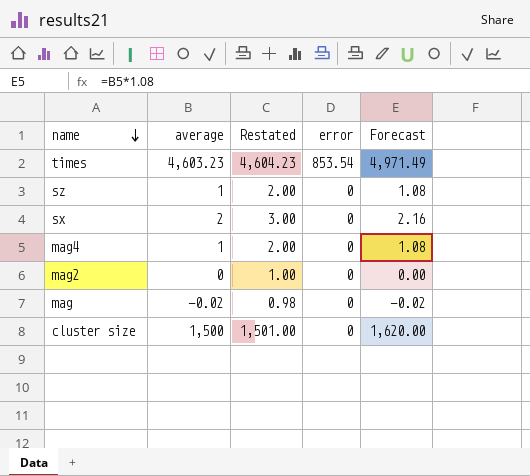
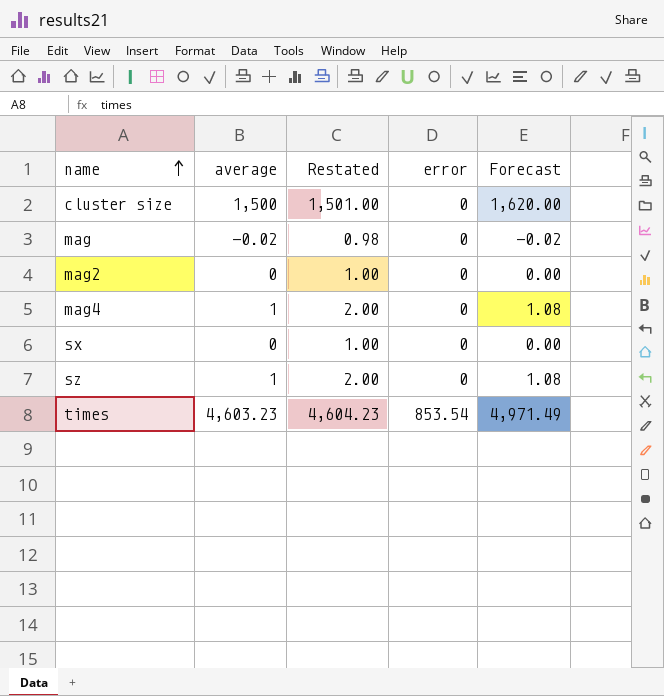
row order: name descending -> name ascending
sx | average: 2 -> 0
sx | Restated: 3.00 -> 1.00
sx | Forecast: 2.16 -> 0.00

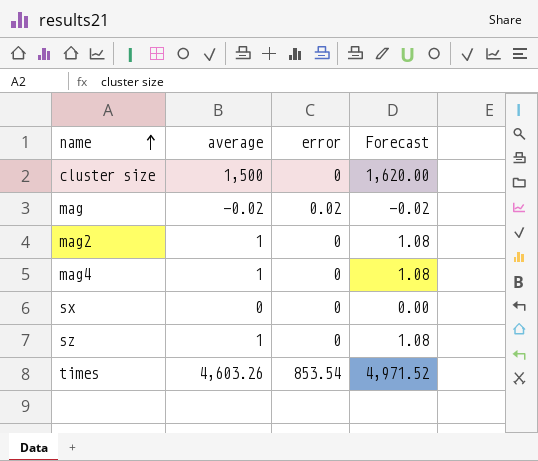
column Restated | formula: [average] + 1 -> none
mag | error: 0 -> 0.02
mag2 | average: 0 -> 1
mag2 | Forecast: 0.00 -> 1.08
times | average: 4,603.23 -> 4,603.26
times | Forecast: 4,971.49 -> 4,971.52

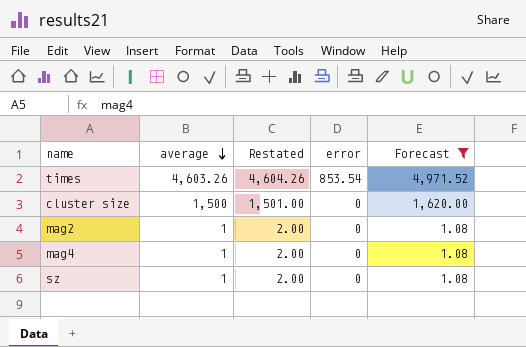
filter: none -> Forecast >= 1.08
row order: name ascending -> average descending
column Restated | formula: none -> [average] + 1

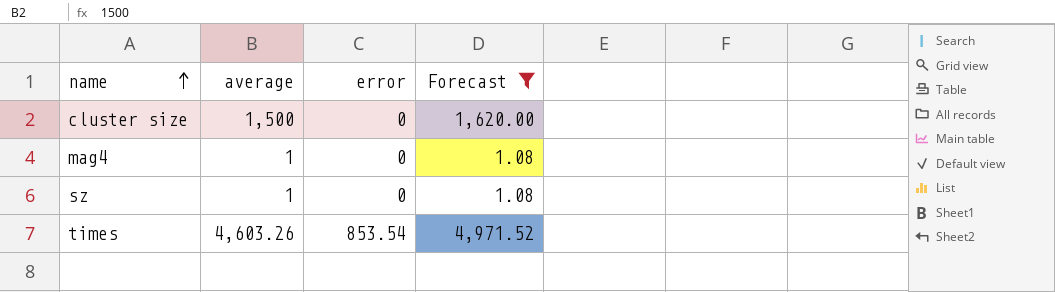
row order: average descending -> name ascending
column Restated | formula: [average] + 1 -> none
row mag2: 1 | 2.00 | 0 | 1.08 -> none

